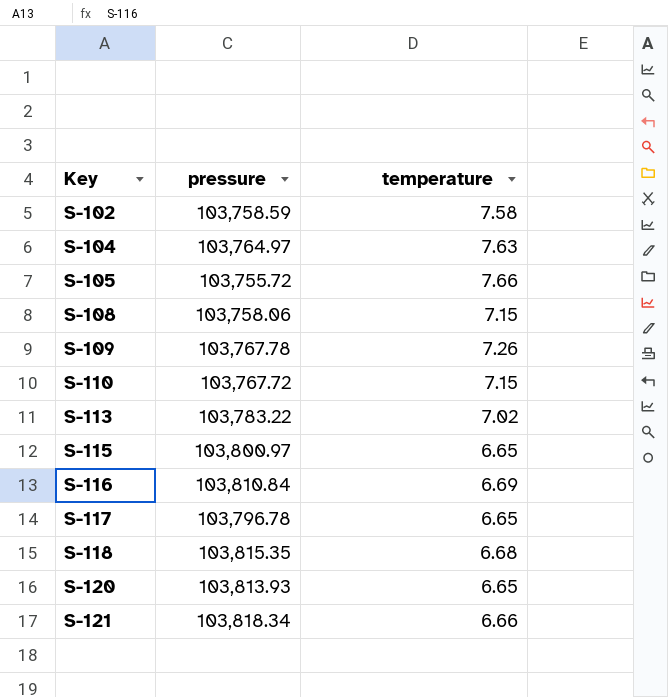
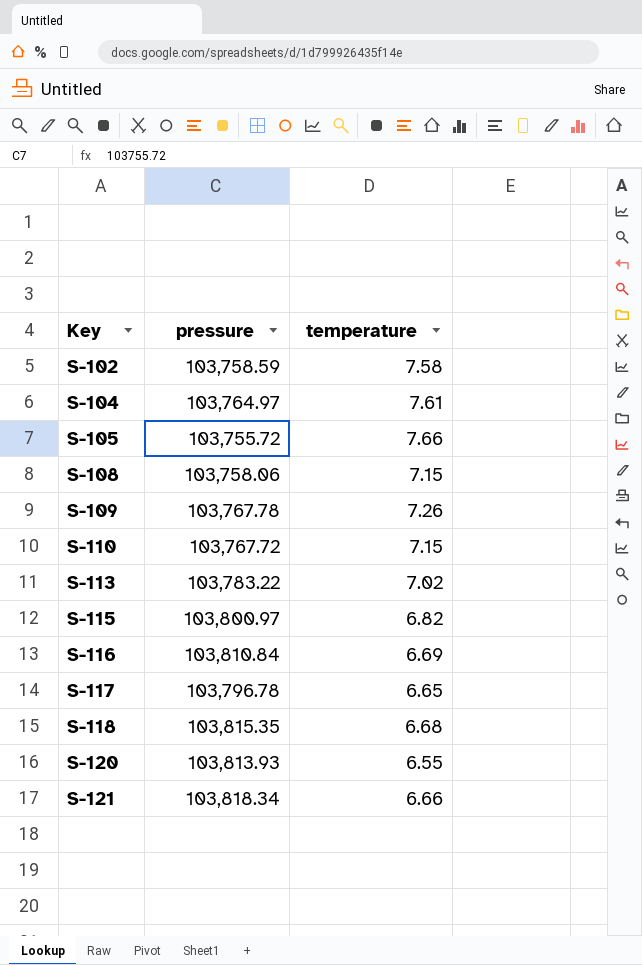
S-104 | temperature: 7.63 -> 7.61
S-115 | temperature: 6.65 -> 6.82
S-120 | temperature: 6.65 -> 6.55

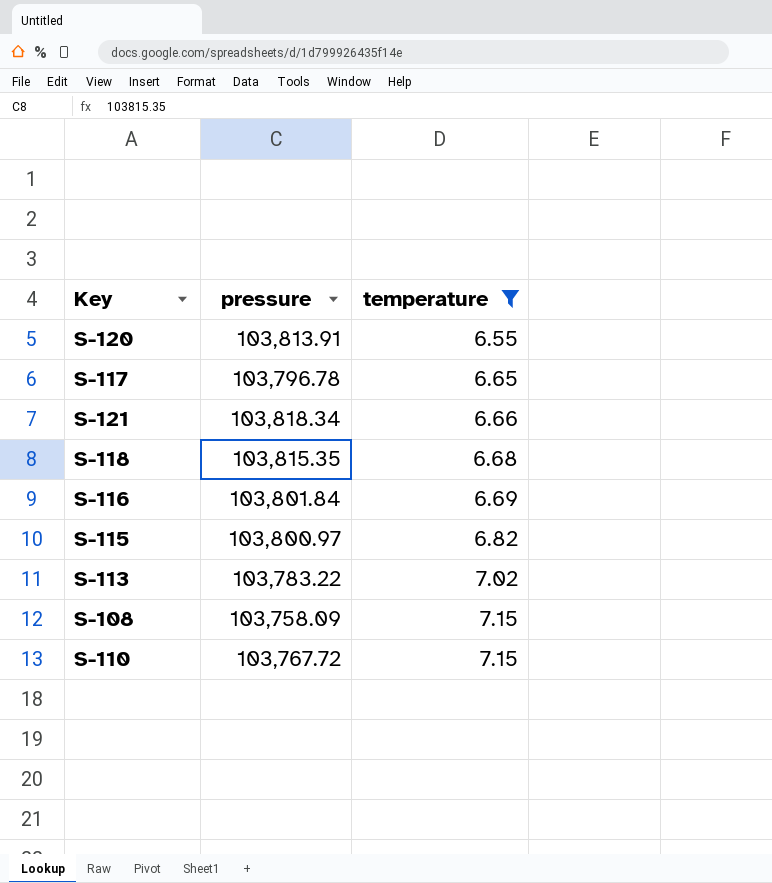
filter: none -> temperature <= 7.15
row order: Key ascending -> temperature ascending
S-120 | pressure: 103,813.93 -> 103,813.91
S-116 | pressure: 103,810.84 -> 103,801.84
S-108 | pressure: 103,758.06 -> 103,758.09

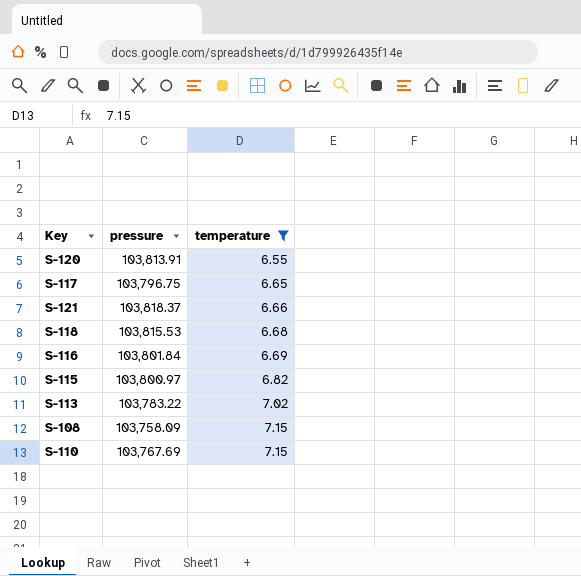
S-117 | pressure: 103,796.78 -> 103,796.75
S-121 | pressure: 103,818.34 -> 103,818.37
S-118 | pressure: 103,815.35 -> 103,815.53
S-110 | pressure: 103,767.72 -> 103,767.69

